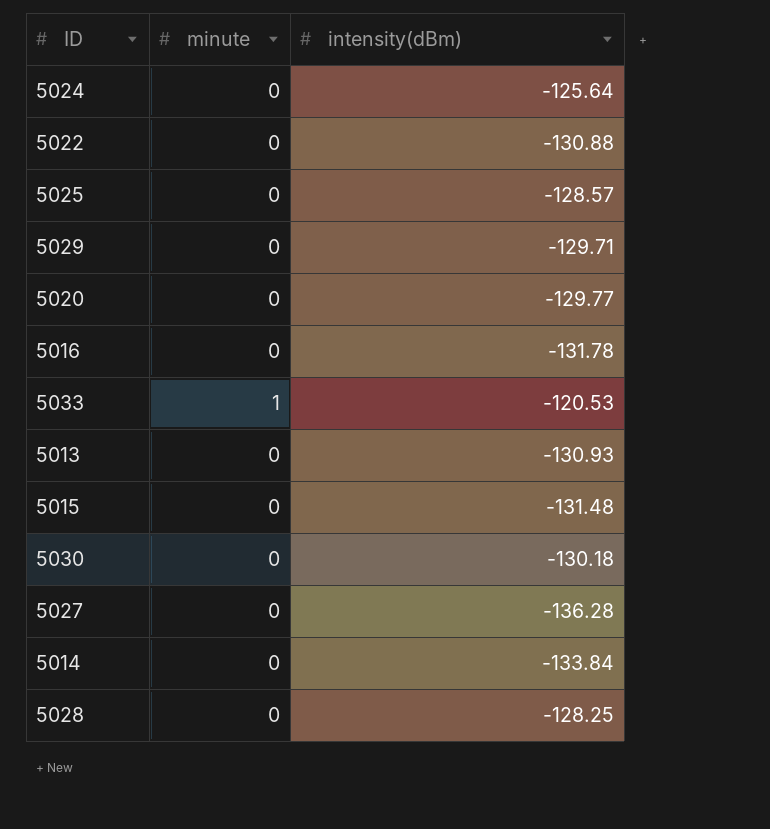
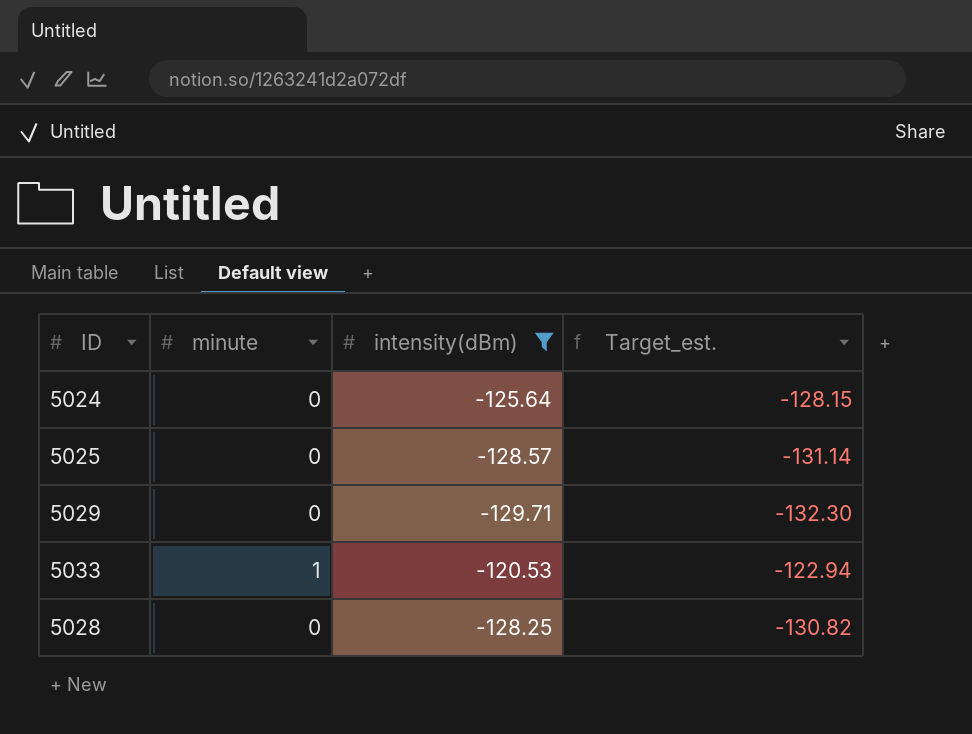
filter: none -> intensity(dBm) >= -129.71
column Target_est. | formula: none -> [intensity(dBm)] * 1.02

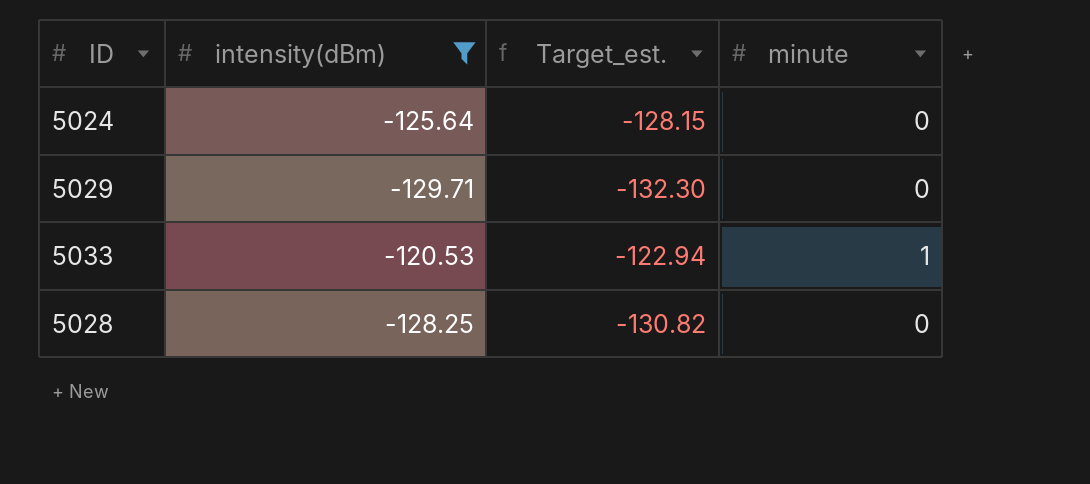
column minute | position: 2 -> 4
row 5025: 0 | -128.57 | -131.14 -> none

